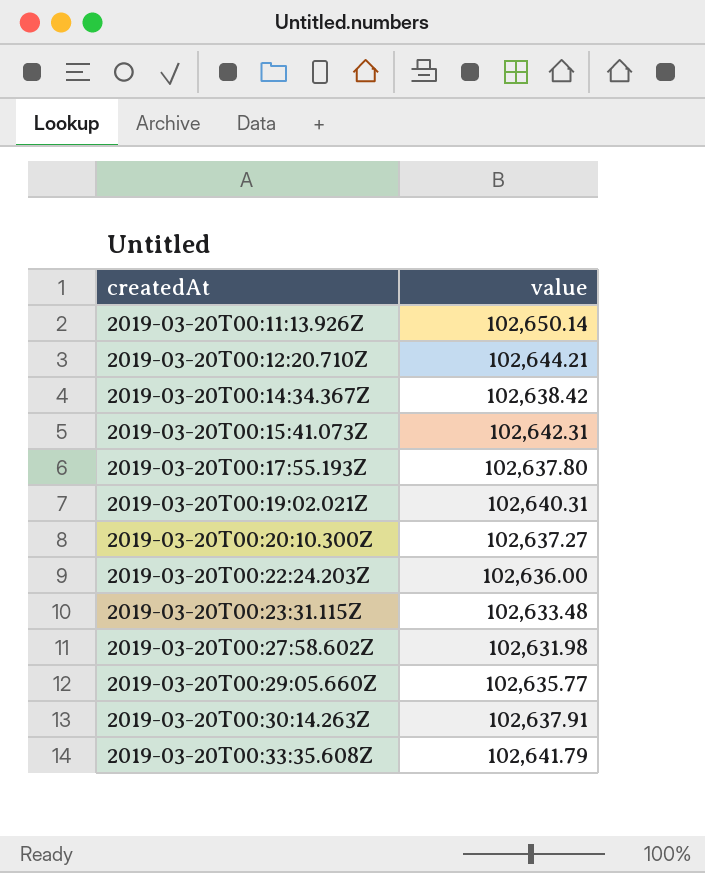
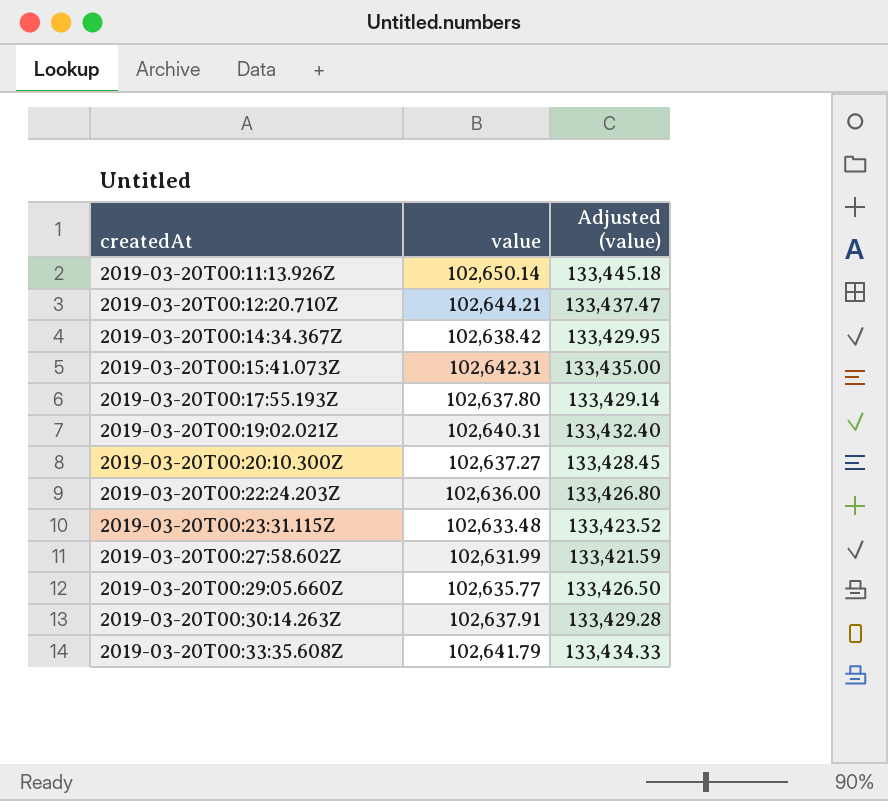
column Adjusted (value) | formula: none -> [value] * 1.3
2019-03-20T00:27:58.602Z | value: 102,631.98 -> 102,631.99

